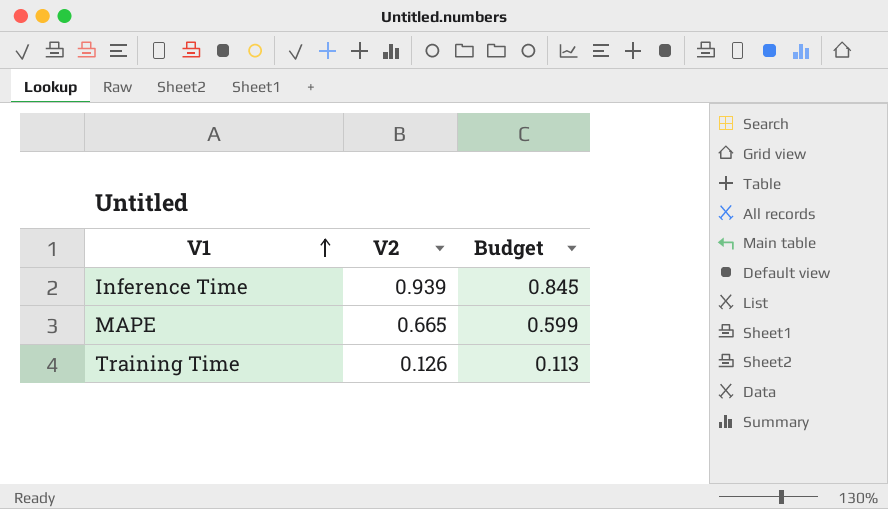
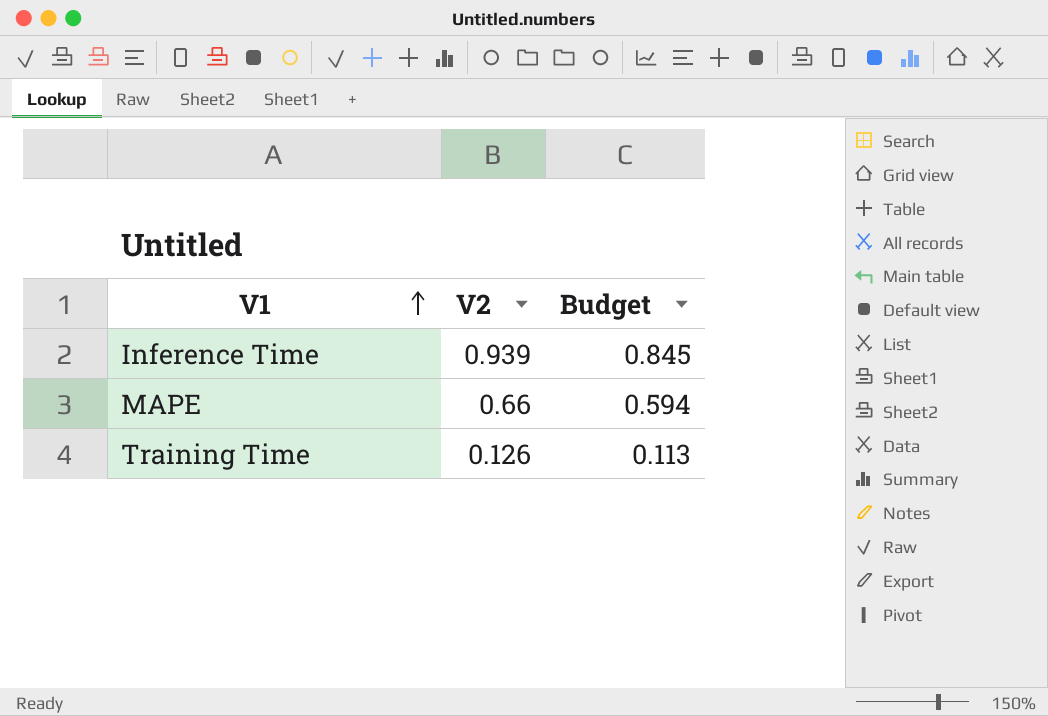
MAPE | V2: 0.665 -> 0.66
MAPE | Budget: 0.599 -> 0.594

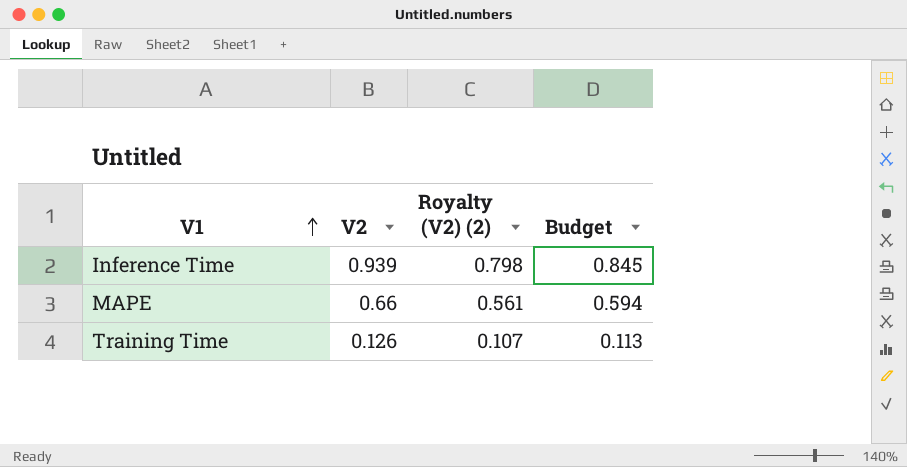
column Royalty (V2) (2) | formula: none -> [V2] * 0.85

